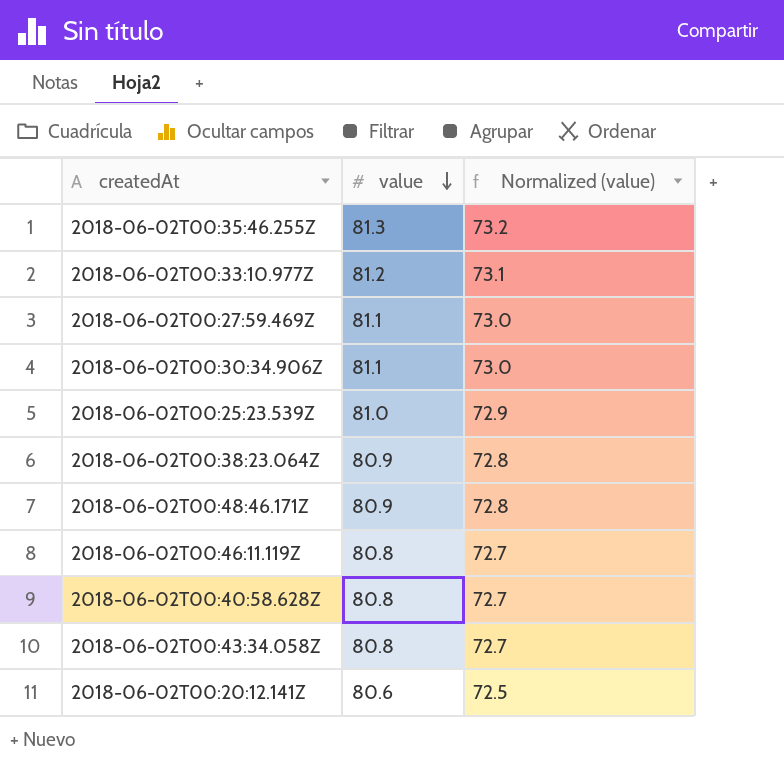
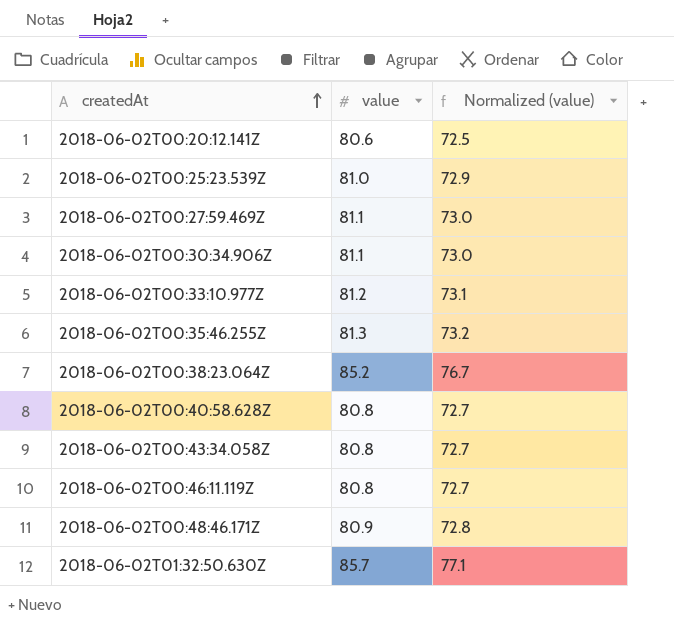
row order: value descending -> createdAt ascending
2018-06-02T00:38:23.064Z | value: 80.9 -> 85.2
2018-06-02T00:38:23.064Z | Normalized (value): 72.8 -> 76.7
row 2018-06-02T01:32:50.630Z: none -> 85.7 | 77.1

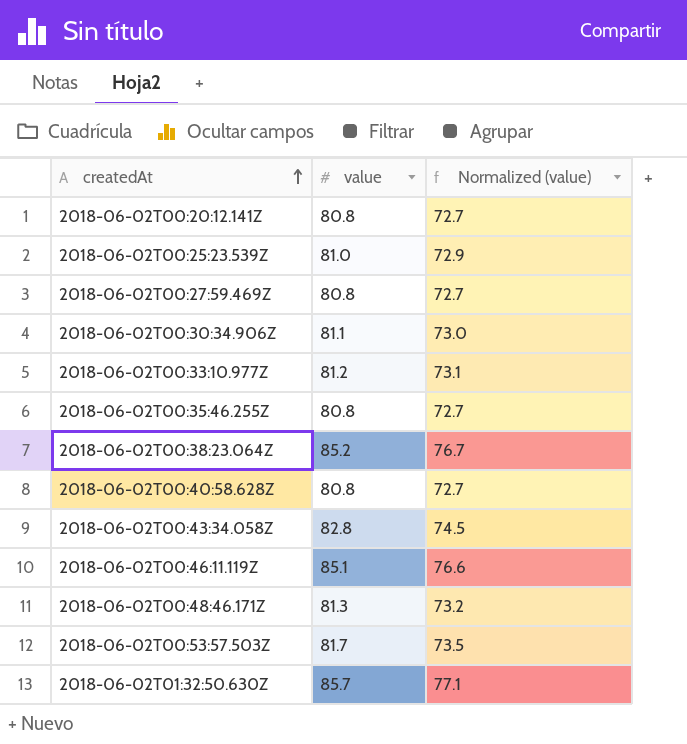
2018-06-02T00:20:12.141Z | value: 80.6 -> 80.8
2018-06-02T00:20:12.141Z | Normalized (value): 72.5 -> 72.7
2018-06-02T00:27:59.469Z | value: 81.1 -> 80.8
2018-06-02T00:27:59.469Z | Normalized (value): 73.0 -> 72.7
2018-06-02T00:35:46.255Z | value: 81.3 -> 80.8
2018-06-02T00:35:46.255Z | Normalized (value): 73.2 -> 72.7
2018-06-02T00:43:34.058Z | value: 80.8 -> 82.8
2018-06-02T00:43:34.058Z | Normalized (value): 72.7 -> 74.5
2018-06-02T00:46:11.119Z | value: 80.8 -> 85.1
2018-06-02T00:46:11.119Z | Normalized (value): 72.7 -> 76.6
2018-06-02T00:48:46.171Z | value: 80.9 -> 81.3
2018-06-02T00:48:46.171Z | Normalized (value): 72.8 -> 73.2
row 2018-06-02T00:53:57.503Z: none -> 81.7 | 73.5

